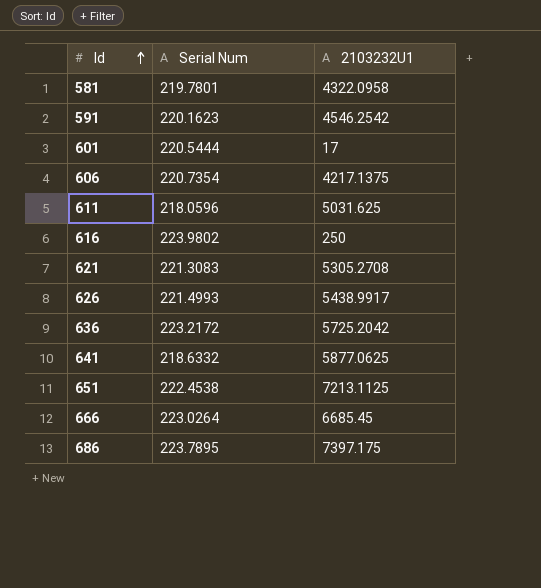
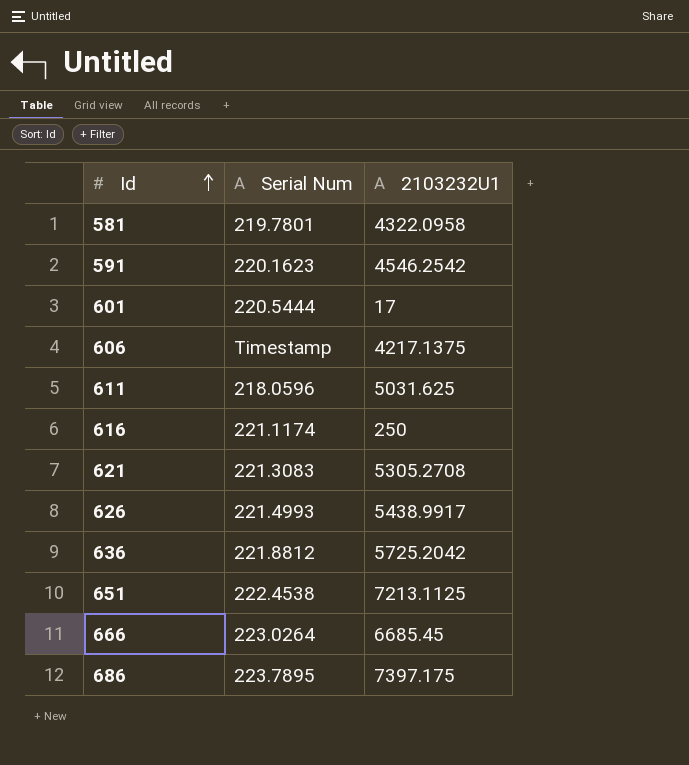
row 641: 218.6332 | 5877.0625 -> none
606 | Serial Num: 220.7354 -> Timestamp
616 | Serial Num: 223.9802 -> 221.1174
636 | Serial Num: 223.2172 -> 221.8812

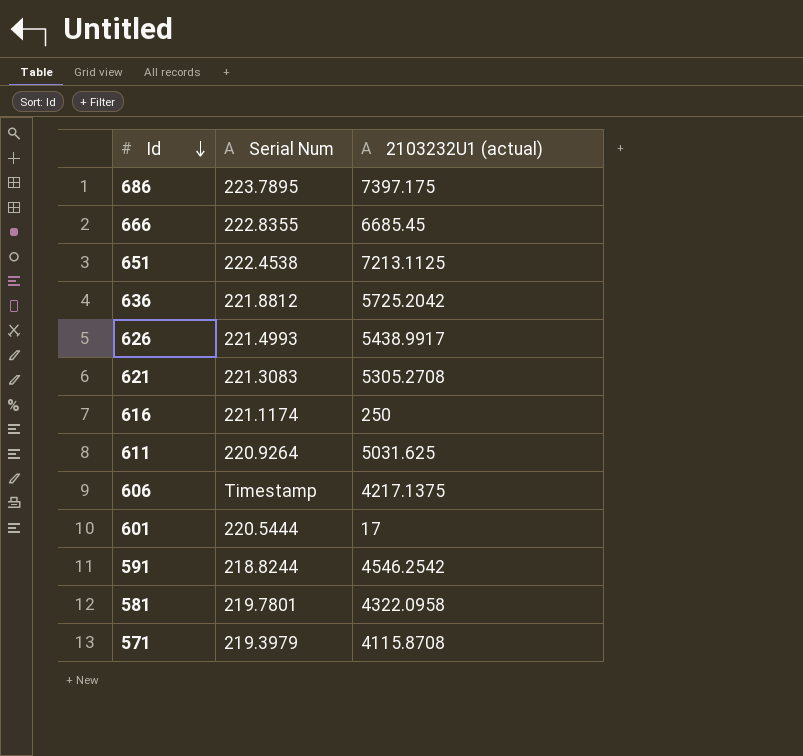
row order: Id ascending -> Id descending
column name: 2103232U1 -> 2103232U1 (actual)
666 | Serial Num: 223.0264 -> 222.8355
611 | Serial Num: 218.0596 -> 220.9264
591 | Serial Num: 220.1623 -> 218.8244
row 571: none -> 219.3979 | 4115.8708

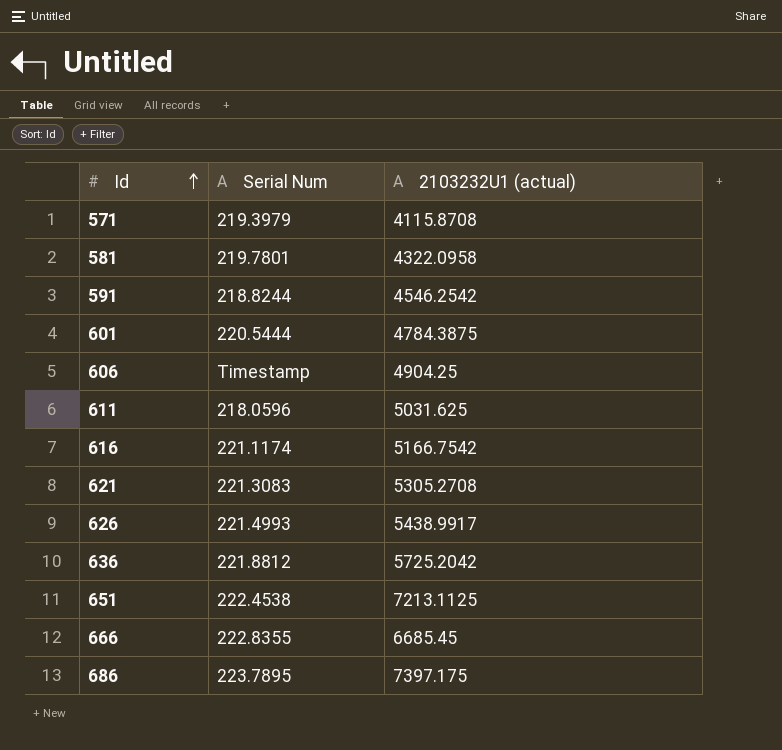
row order: Id descending -> Id ascending
601 | 2103232U1 (actual): 17 -> 4784.3875
606 | 2103232U1 (actual): 4217.1375 -> 4904.25
611 | Serial Num: 220.9264 -> 218.0596
616 | 2103232U1 (actual): 250 -> 5166.7542

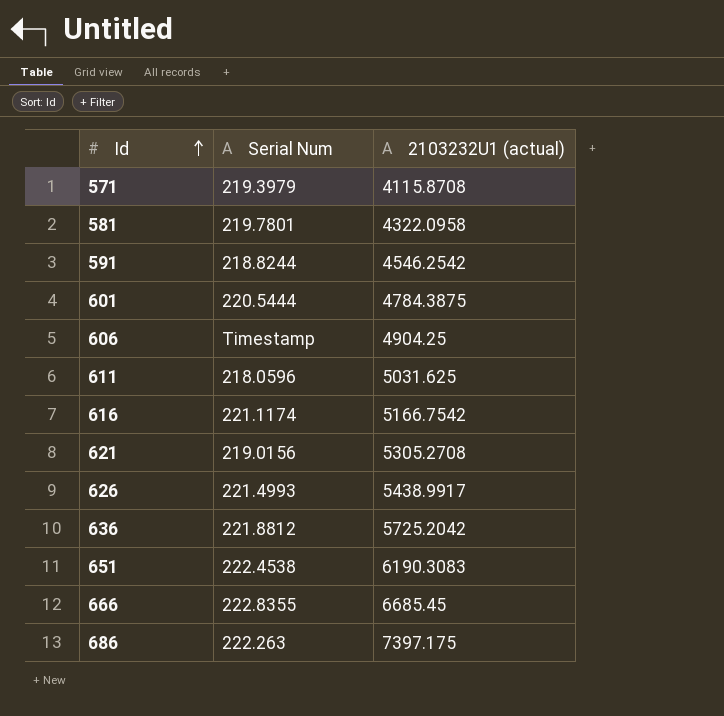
621 | Serial Num: 221.3083 -> 219.0156
651 | 2103232U1 (actual): 7213.1125 -> 6190.3083
686 | Serial Num: 223.7895 -> 222.263

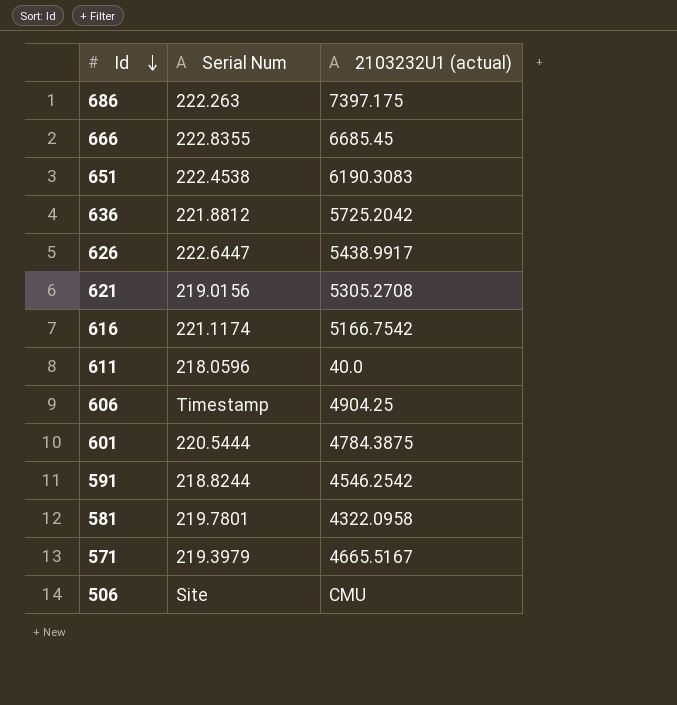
row order: Id ascending -> Id descending
626 | Serial Num: 221.4993 -> 222.6447
611 | 2103232U1 (actual): 5031.625 -> 40.0
571 | 2103232U1 (actual): 4115.8708 -> 4665.5167
row 506: none -> Site | CMU

